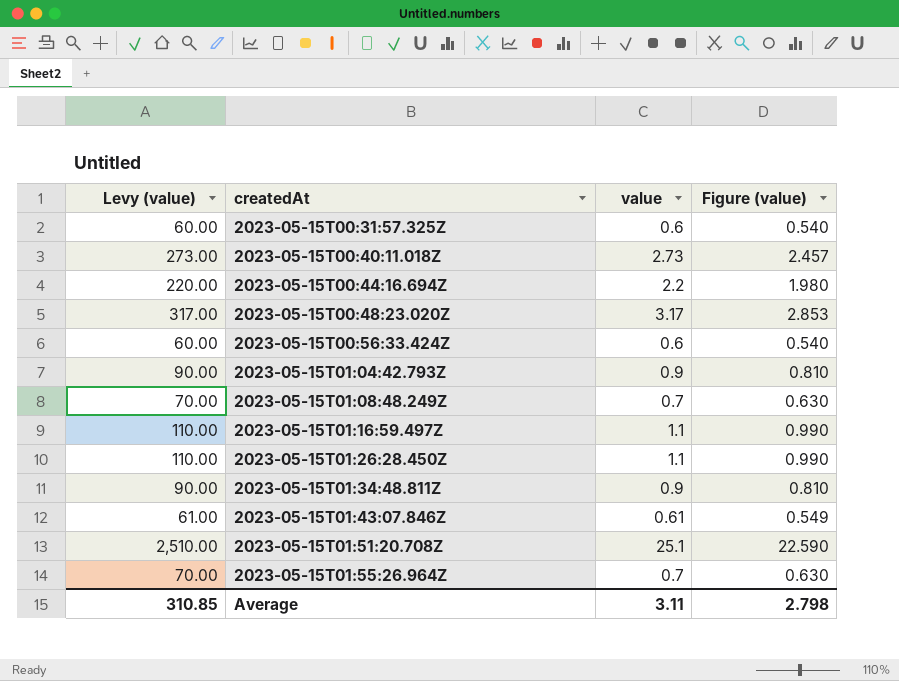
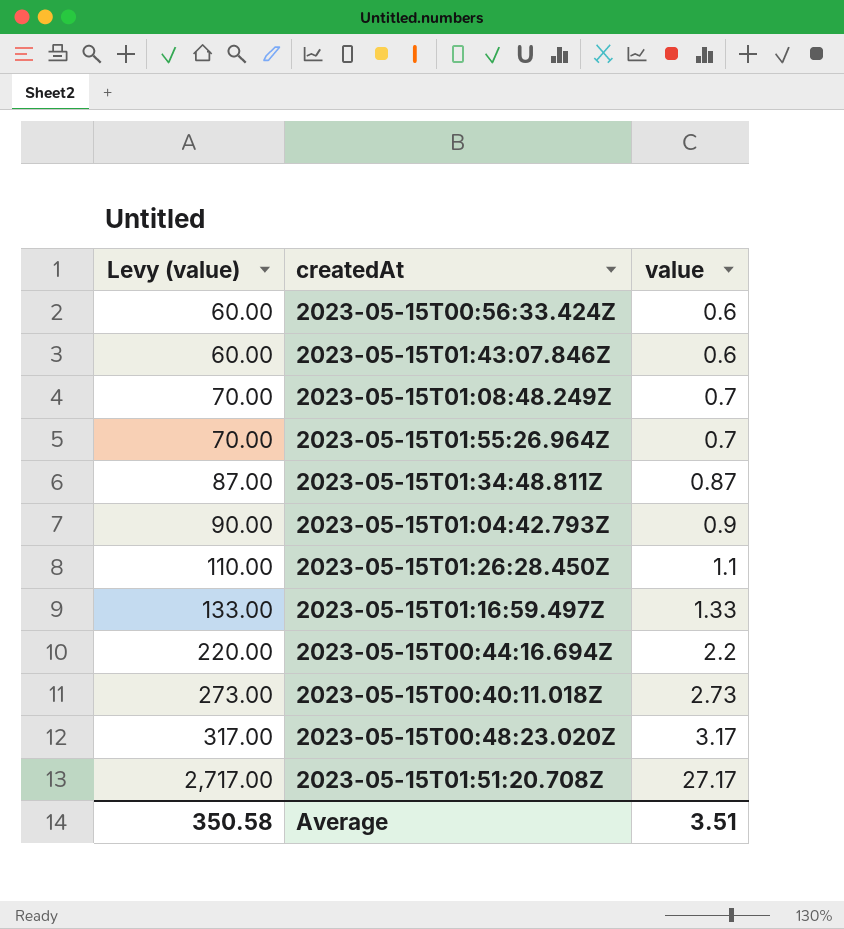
row order: createdAt ascending -> Levy (value) ascending
column Figure (value) | formula: [value] * 0.9 -> none
row 2023-05-15T00:31:57.325Z: 60.00 | 0.6 | 0.540 -> none
2023-05-15T01:43:07.846Z | Levy (value): 61.00 -> 60.00
2023-05-15T01:43:07.846Z | value: 0.61 -> 0.6
2023-05-15T01:34:48.811Z | Levy (value): 90.00 -> 87.00
2023-05-15T01:34:48.811Z | value: 0.9 -> 0.87
2023-05-15T01:16:59.497Z | Levy (value): 110.00 -> 133.00
2023-05-15T01:16:59.497Z | value: 1.1 -> 1.33
2023-05-15T01:51:20.708Z | Levy (value): 2,510.00 -> 2,717.00
2023-05-15T01:51:20.708Z | value: 25.1 -> 27.17
Average | Levy (value): 310.85 -> 350.58
Average | value: 3.11 -> 3.51

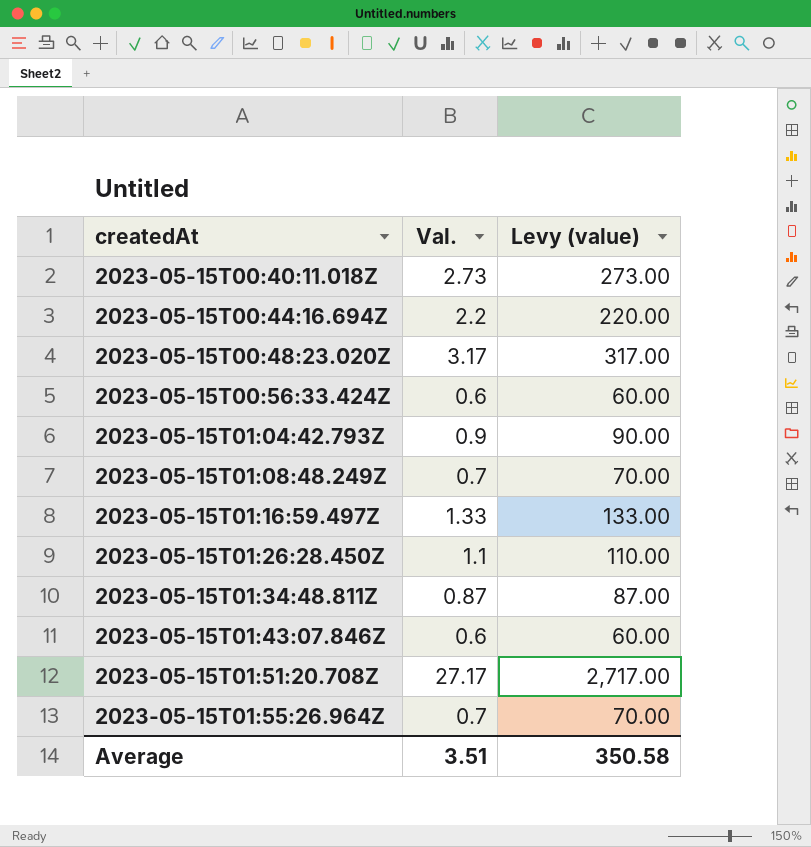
row order: Levy (value) ascending -> createdAt ascending
column name: value -> Val.
column Levy (value) | position: 1 -> 3

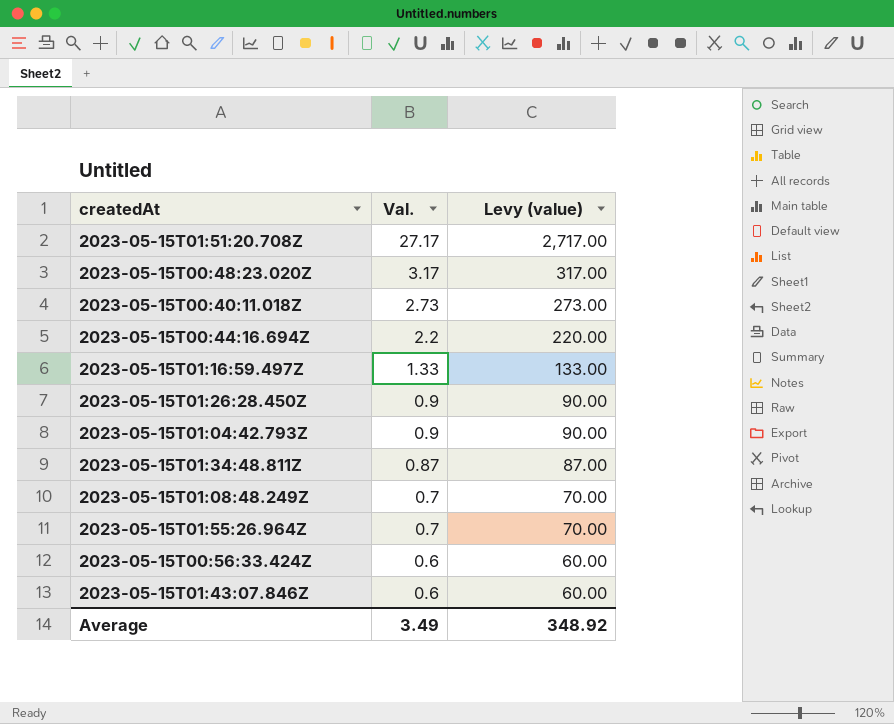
row order: createdAt ascending -> Val. descending
2023-05-15T01:26:28.450Z | Val.: 1.1 -> 0.9
2023-05-15T01:26:28.450Z | Levy (value): 110.00 -> 90.00
Average | Val.: 3.51 -> 3.49
Average | Levy (value): 350.58 -> 348.92

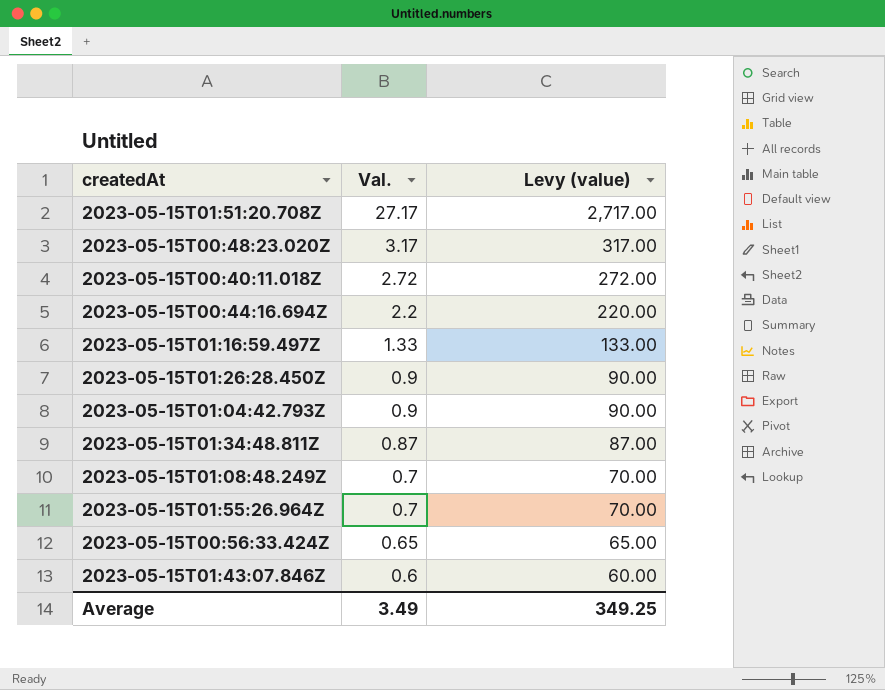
2023-05-15T00:40:11.018Z | Val.: 2.73 -> 2.72
2023-05-15T00:40:11.018Z | Levy (value): 273.00 -> 272.00
2023-05-15T00:56:33.424Z | Val.: 0.6 -> 0.65
2023-05-15T00:56:33.424Z | Levy (value): 60.00 -> 65.00
Average | Levy (value): 348.92 -> 349.25

